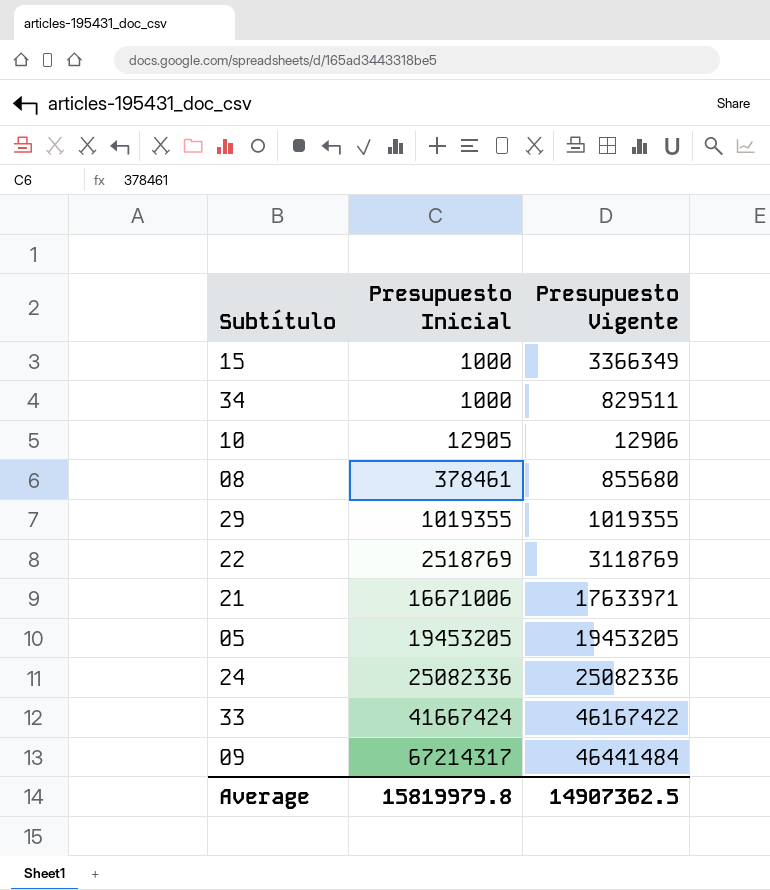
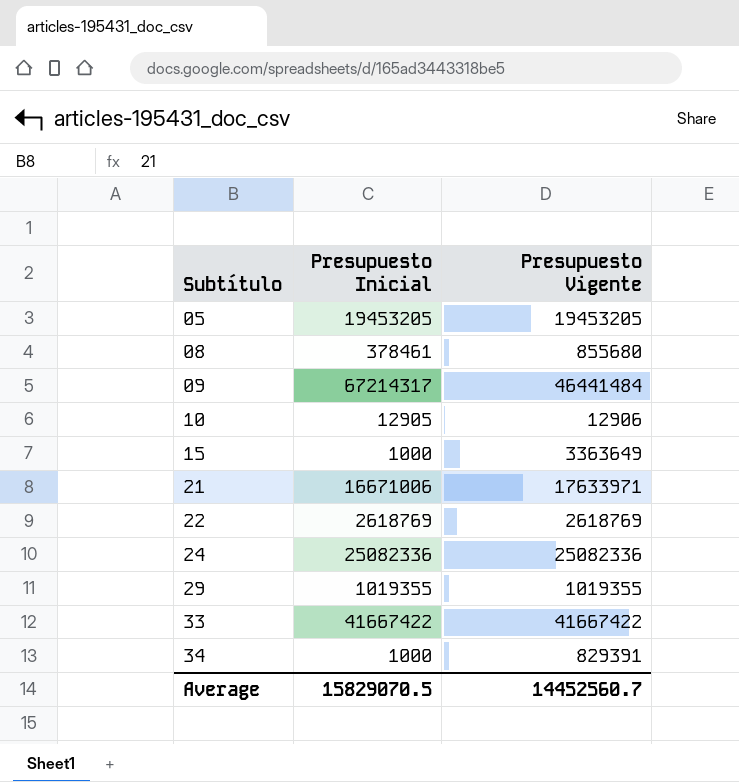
row order: Presupuesto Inicial ascending -> Subtítulo ascending
15 | Presupuesto Vigente: 3366349 -> 3363649
22 | Presupuesto Inicial: 2518769 -> 2618769
22 | Presupuesto Vigente: 3118769 -> 2618769
33 | Presupuesto Inicial: 41667424 -> 41667422
33 | Presupuesto Vigente: 46167422 -> 41667422
34 | Presupuesto Vigente: 829511 -> 829391
Average | Presupuesto Inicial: 15819979.8 -> 15829070.5
Average | Presupuesto Vigente: 14907362.5 -> 14452560.7

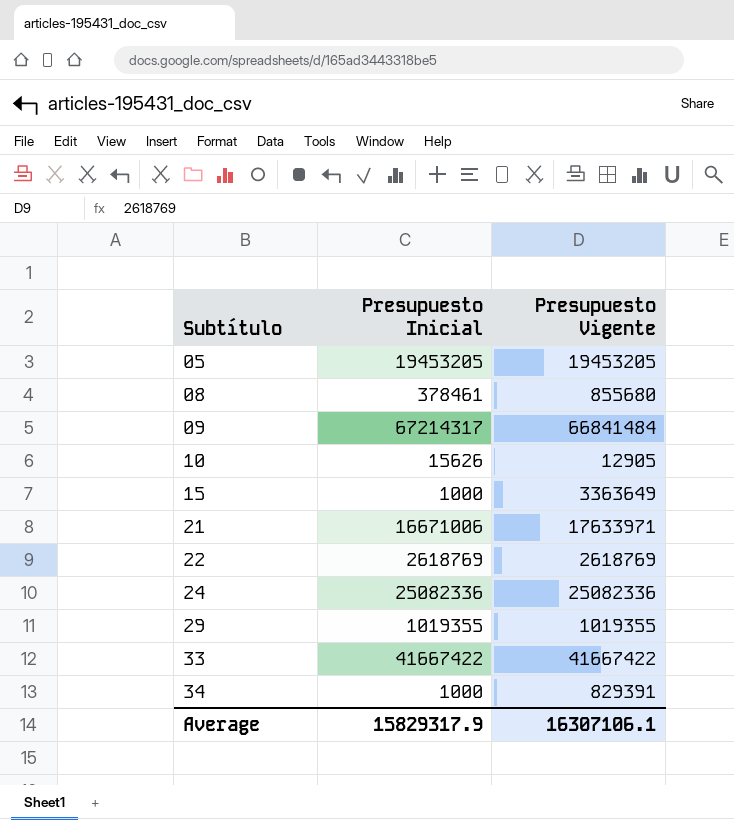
09 | Presupuesto Vigente: 46441484 -> 66841484
10 | Presupuesto Inicial: 12905 -> 15626
10 | Presupuesto Vigente: 12906 -> 12905
Average | Presupuesto Inicial: 15829070.5 -> 15829317.9
Average | Presupuesto Vigente: 14452560.7 -> 16307106.1

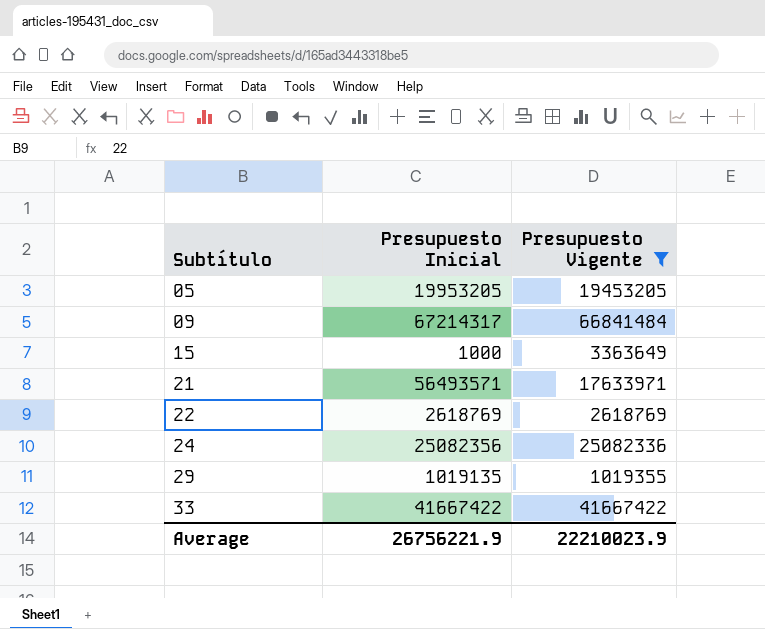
filter: none -> Presupuesto Vigente >= 1019355
05 | Presupuesto Inicial: 19453205 -> 19953205
21 | Presupuesto Inicial: 16671006 -> 56493571
24 | Presupuesto Inicial: 25082336 -> 25082356
29 | Presupuesto Inicial: 1019355 -> 1019135
Average | Presupuesto Inicial: 15829317.9 -> 26756221.9
Average | Presupuesto Vigente: 16307106.1 -> 22210023.9

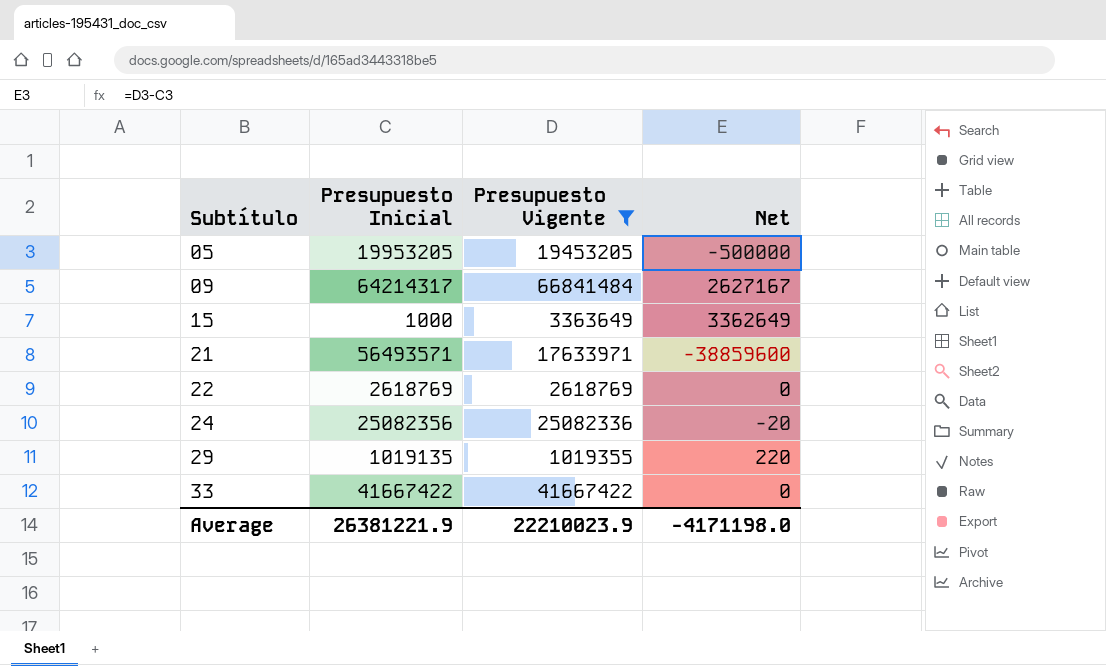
column Net | formula: none -> [Presupuesto Vigente] - [Presupuesto Inicial]
09 | Presupuesto Inicial: 67214317 -> 64214317
Average | Presupuesto Inicial: 26756221.9 -> 26381221.9

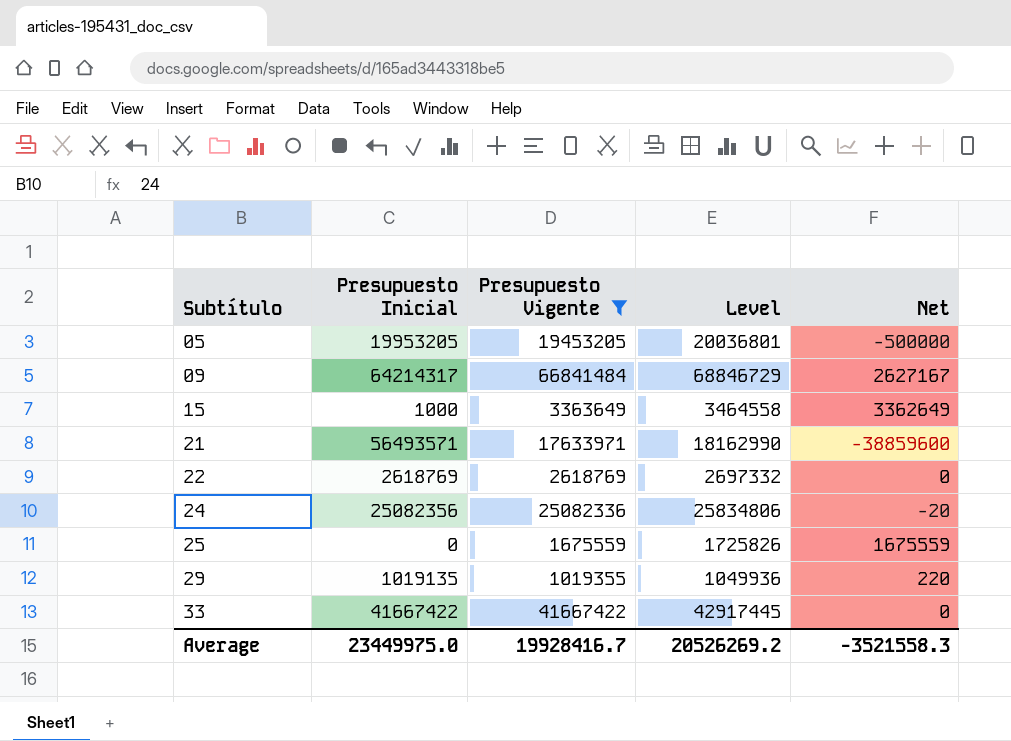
column Level | formula: none -> [Presupuesto Vigente] * 1.03
row 25: none -> 0 | 1675559 | 1725826 | 1675559
Average | Presupuesto Inicial: 26381221.9 -> 23449975.0
Average | Presupuesto Vigente: 22210023.9 -> 19928416.7
Average | Net: -4171198.0 -> -3521558.3

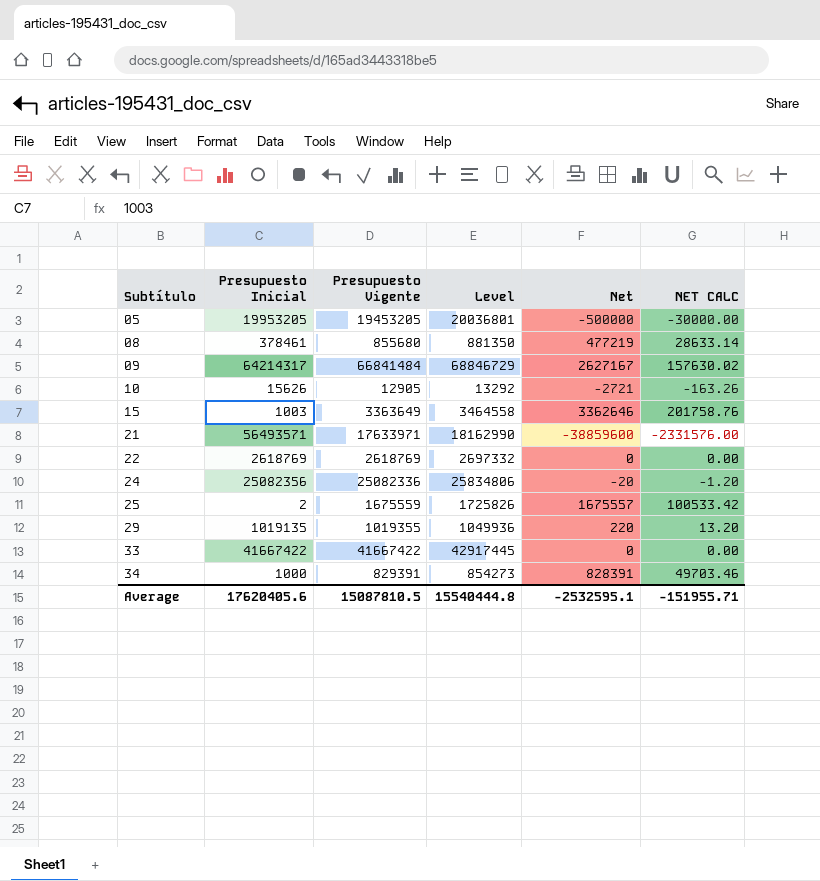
filter: Presupuesto Vigente >= 1019355 -> none
column NET CALC | formula: none -> [Net] * 0.06
15 | Presupuesto Inicial: 1000 -> 1003
15 | Net: 3362649 -> 3362646
25 | Presupuesto Inicial: 0 -> 2
25 | Net: 1675559 -> 1675557
Average | Presupuesto Inicial: 23449975.0 -> 17620405.6
Average | Presupuesto Vigente: 19928416.7 -> 15087810.5
Average | Level: 20526269.2 -> 15540444.8
Average | Net: -3521558.3 -> -2532595.1

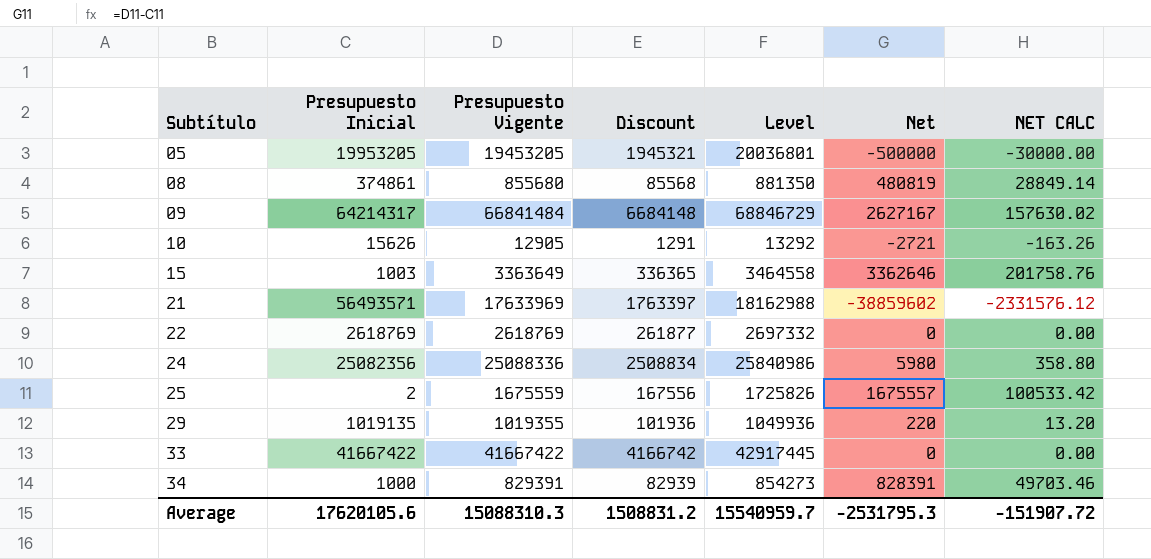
column Discount | formula: none -> [Presupuesto Vigente] * 0.1
08 | Presupuesto Inicial: 378461 -> 374861
08 | Net: 477219 -> 480819
08 | NET CALC: 28633.14 -> 28849.14
21 | Presupuesto Vigente: 17633971 -> 17633969
21 | Level: 18162990 -> 18162988
21 | Net: -38859600 -> -38859602
21 | NET CALC: -2331576.00 -> -2331576.12
24 | Presupuesto Vigente: 25082336 -> 25088336
24 | Level: 25834806 -> 25840986
24 | Net: -20 -> 5980
24 | NET CALC: -1.20 -> 358.80
Average | Presupuesto Inicial: 17620405.6 -> 17620105.6
Average | Presupuesto Vigente: 15087810.5 -> 15088310.3
Average | Level: 15540444.8 -> 15540959.7
Average | Net: -2532595.1 -> -2531795.3
Average | NET CALC: -151955.71 -> -151907.72

